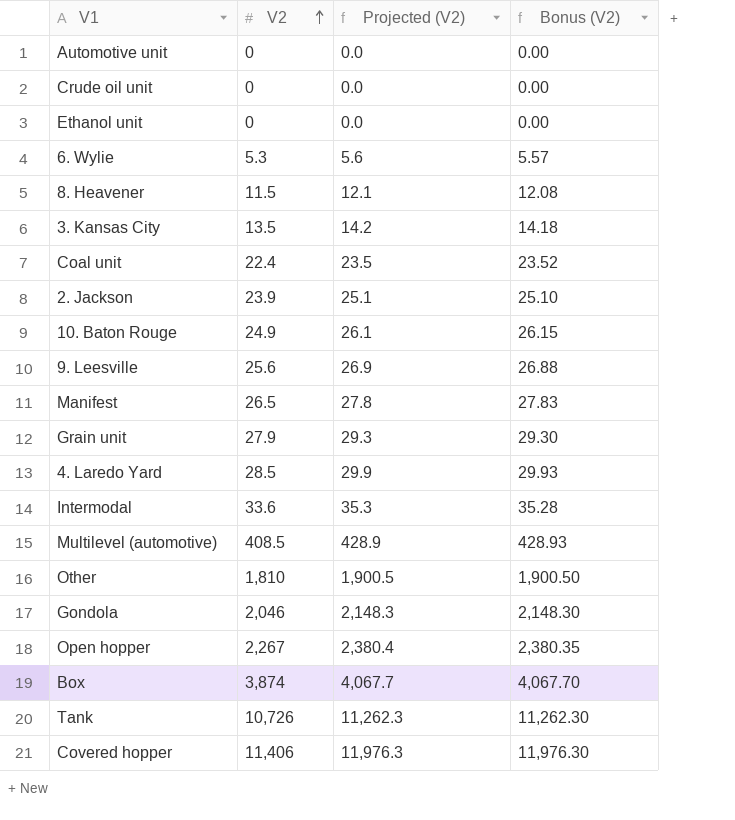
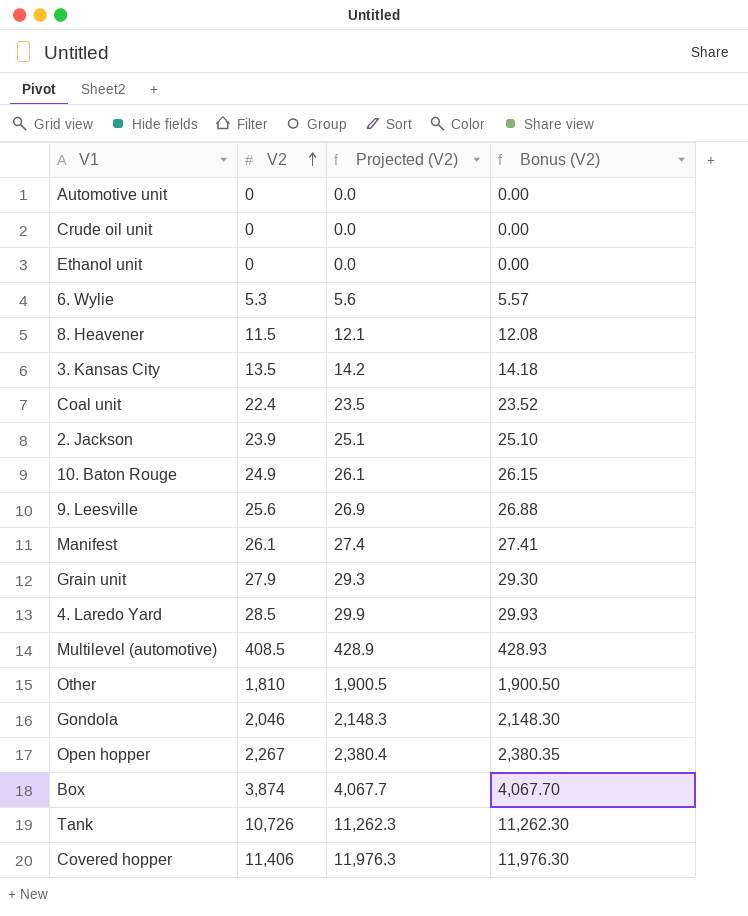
row Intermodal: 33.6 | 35.3 | 35.28 -> none
Manifest | V2: 26.5 -> 26.1
Manifest | Projected (V2): 27.8 -> 27.4
Manifest | Bonus (V2): 27.83 -> 27.41

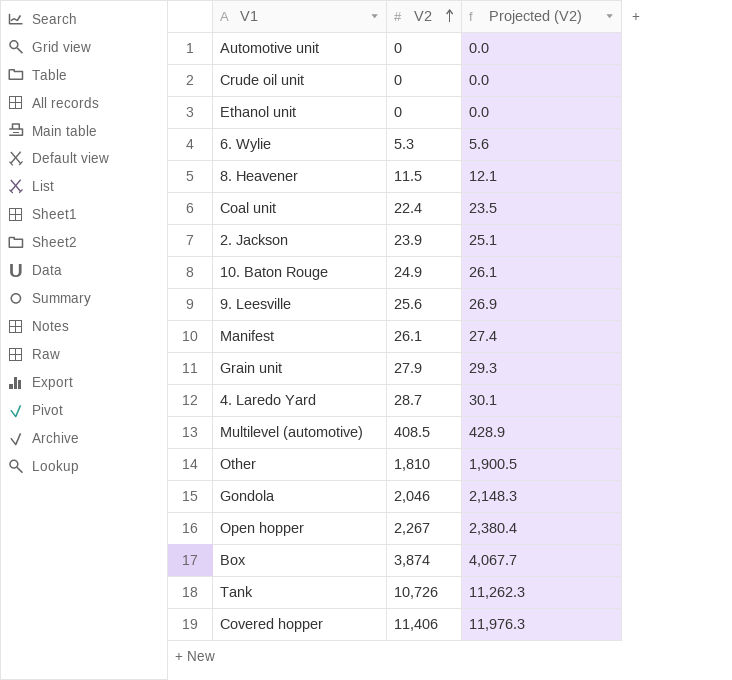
column Bonus (V2) | formula: [V2] * 1.05 -> none
row 3. Kansas City: 13.5 | 14.2 | 14.18 -> none
4. Laredo Yard | V2: 28.5 -> 28.7
4. Laredo Yard | Projected (V2): 29.9 -> 30.1

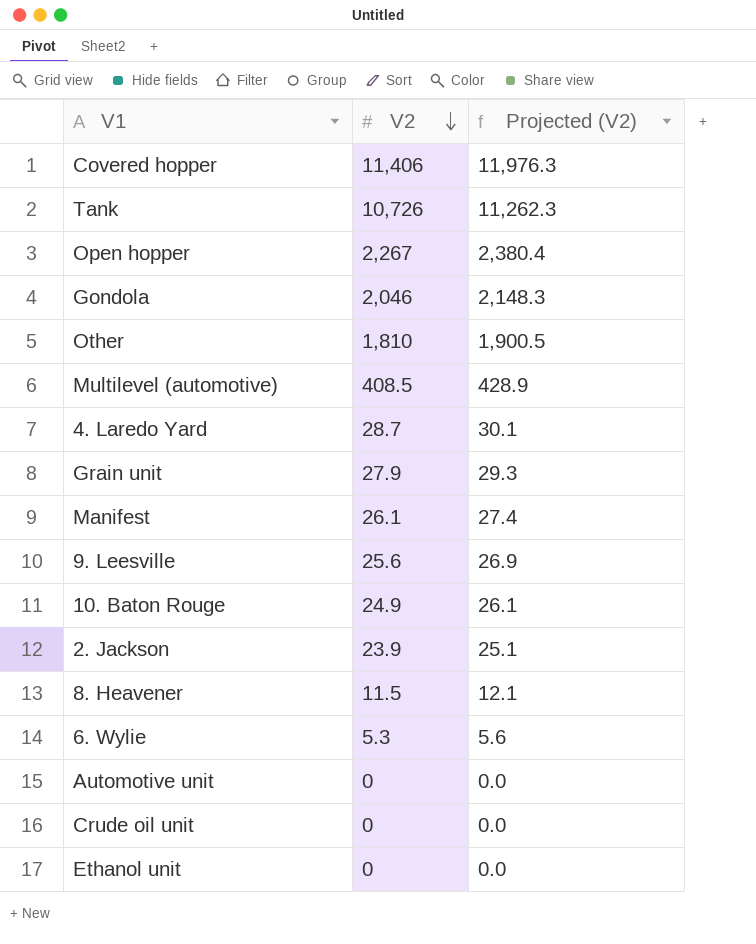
row order: V2 ascending -> V2 descending
row Coal unit: 22.4 | 23.5 -> none
row Box: 3,874 | 4,067.7 -> none

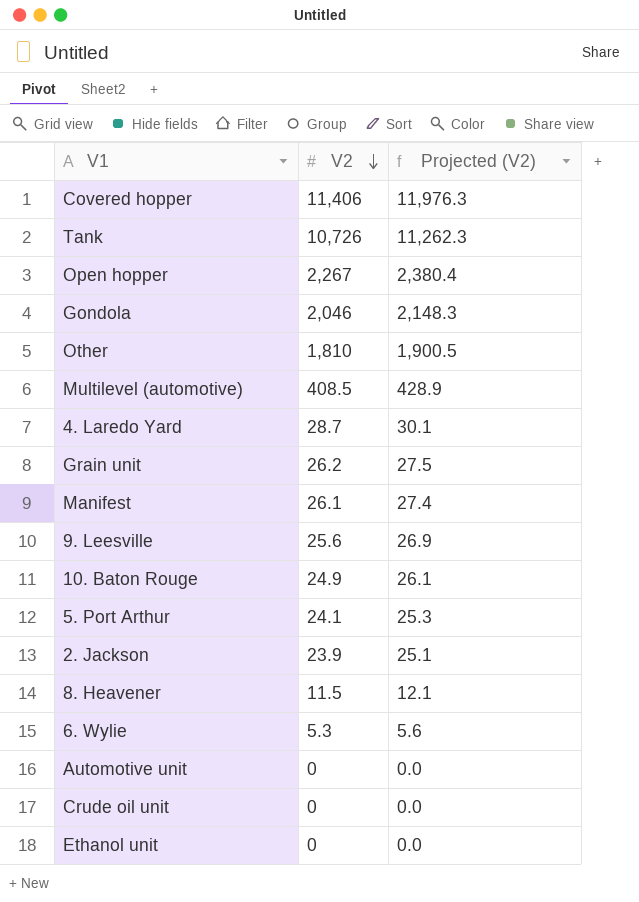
Grain unit | V2: 27.9 -> 26.2
Grain unit | Projected (V2): 29.3 -> 27.5
row 5. Port Arthur: none -> 24.1 | 25.3

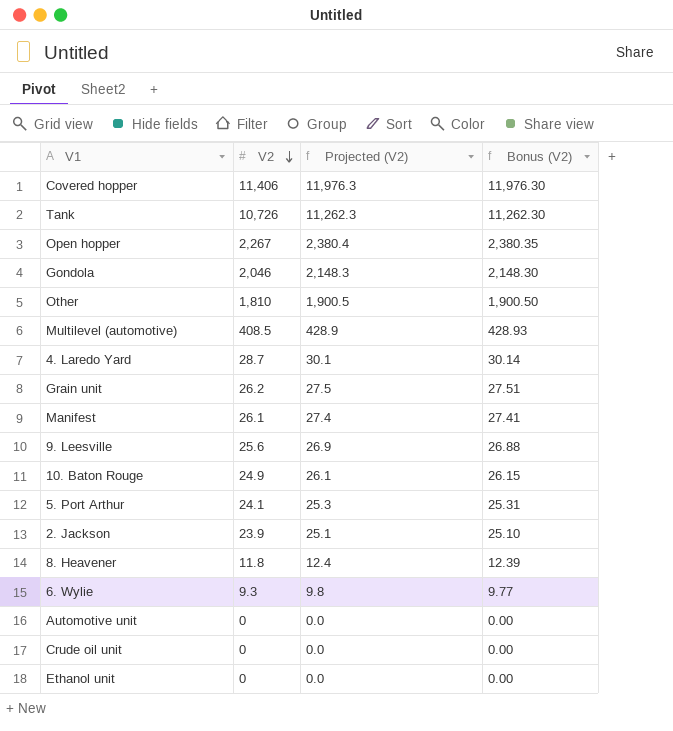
column Bonus (V2) | formula: none -> [V2] * 1.05
8. Heavener | V2: 11.5 -> 11.8
8. Heavener | Projected (V2): 12.1 -> 12.4
6. Wylie | V2: 5.3 -> 9.3
6. Wylie | Projected (V2): 5.6 -> 9.8

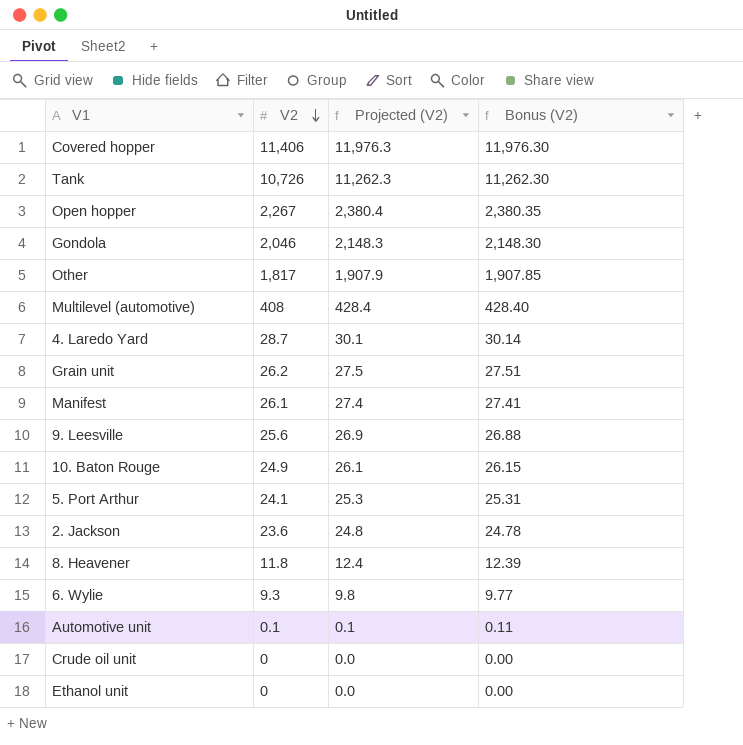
Other | V2: 1,810 -> 1,817
Other | Projected (V2): 1,900.5 -> 1,907.9
Other | Bonus (V2): 1,900.50 -> 1,907.85
Multilevel (automotive) | V2: 408.5 -> 408
Multilevel (automotive) | Projected (V2): 428.9 -> 428.4
Multilevel (automotive) | Bonus (V2): 428.93 -> 428.40
2. Jackson | V2: 23.9 -> 23.6
2. Jackson | Projected (V2): 25.1 -> 24.8
2. Jackson | Bonus (V2): 25.10 -> 24.78
Automotive unit | V2: 0 -> 0.1
Automotive unit | Projected (V2): 0.0 -> 0.1
Automotive unit | Bonus (V2): 0.00 -> 0.11

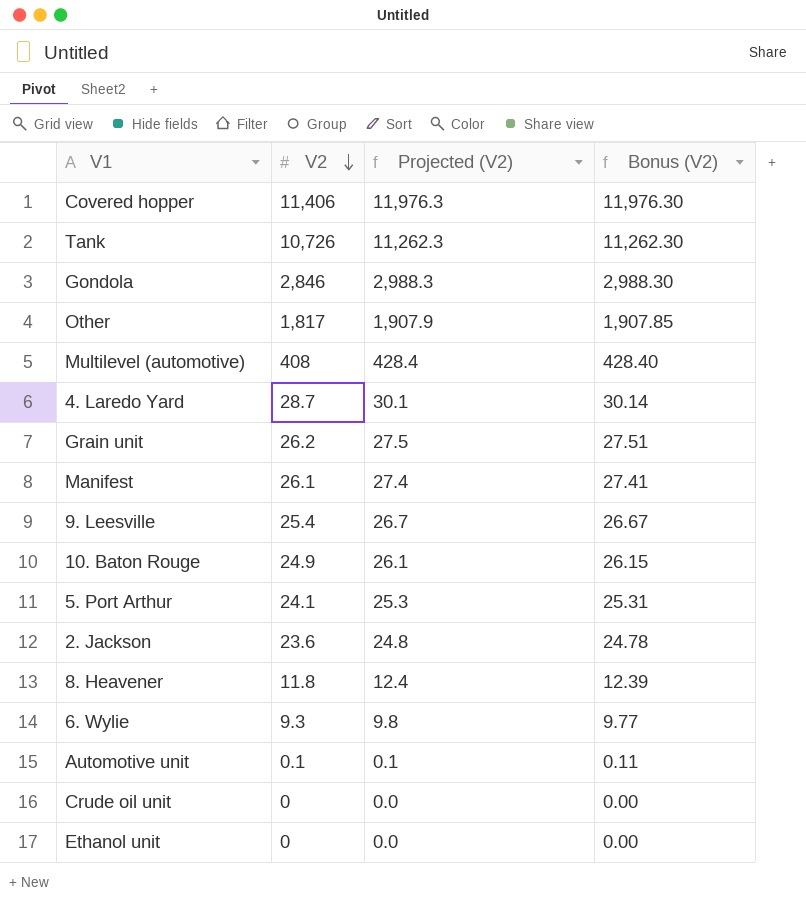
row Open hopper: 2,267 | 2,380.4 | 2,380.35 -> none
Gondola | V2: 2,046 -> 2,846
Gondola | Projected (V2): 2,148.3 -> 2,988.3
Gondola | Bonus (V2): 2,148.30 -> 2,988.30
9. Leesville | V2: 25.6 -> 25.4
9. Leesville | Projected (V2): 26.9 -> 26.7
9. Leesville | Bonus (V2): 26.88 -> 26.67

